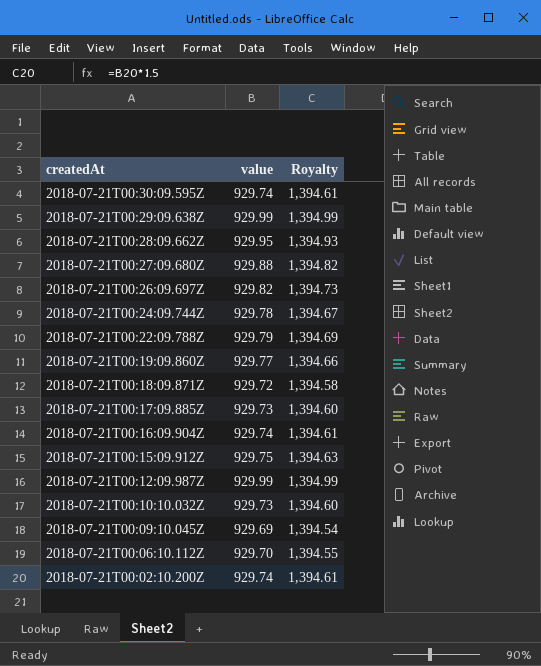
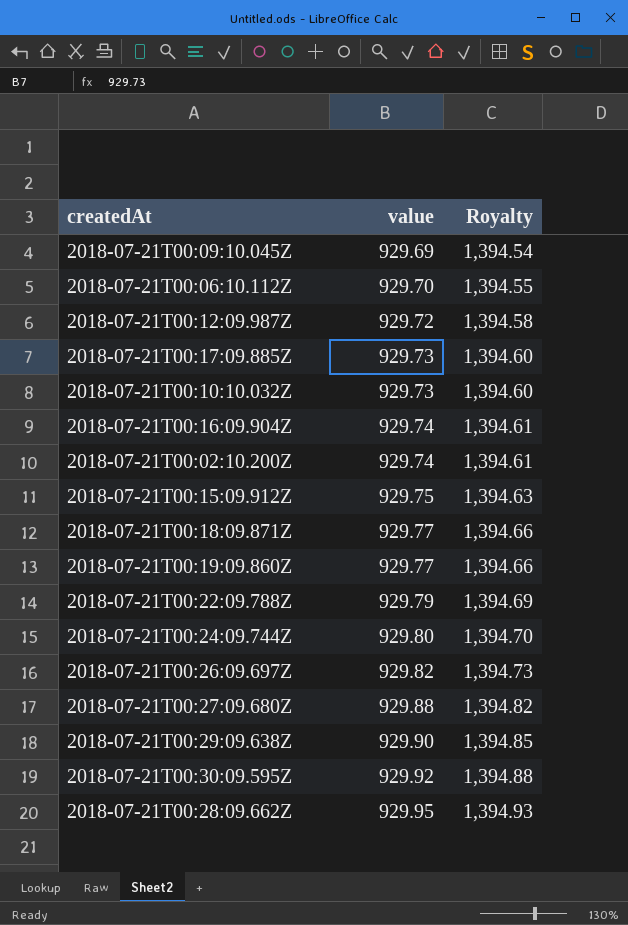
row order: createdAt descending -> value ascending
2018-07-21T00:12:09.987Z | value: 929.99 -> 929.72
2018-07-21T00:12:09.987Z | Royalty: 1,394.99 -> 1,394.58
2018-07-21T00:18:09.871Z | value: 929.72 -> 929.77
2018-07-21T00:18:09.871Z | Royalty: 1,394.58 -> 1,394.66
2018-07-21T00:24:09.744Z | value: 929.78 -> 929.80
2018-07-21T00:24:09.744Z | Royalty: 1,394.67 -> 1,394.70
2018-07-21T00:29:09.638Z | value: 929.99 -> 929.90
2018-07-21T00:29:09.638Z | Royalty: 1,394.99 -> 1,394.85
2018-07-21T00:30:09.595Z | value: 929.74 -> 929.92
2018-07-21T00:30:09.595Z | Royalty: 1,394.61 -> 1,394.88

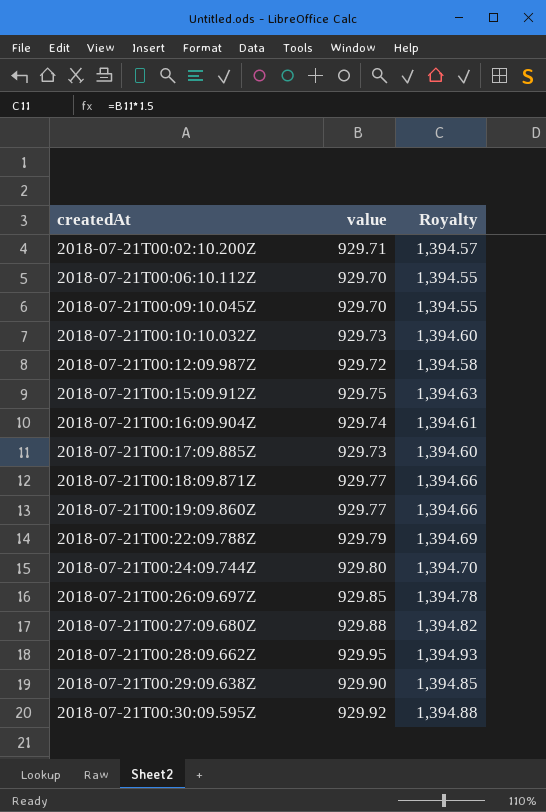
row order: value ascending -> createdAt ascending
2018-07-21T00:02:10.200Z | value: 929.74 -> 929.71
2018-07-21T00:02:10.200Z | Royalty: 1,394.61 -> 1,394.57
2018-07-21T00:09:10.045Z | value: 929.69 -> 929.70
2018-07-21T00:09:10.045Z | Royalty: 1,394.54 -> 1,394.55
2018-07-21T00:26:09.697Z | value: 929.82 -> 929.85
2018-07-21T00:26:09.697Z | Royalty: 1,394.73 -> 1,394.78

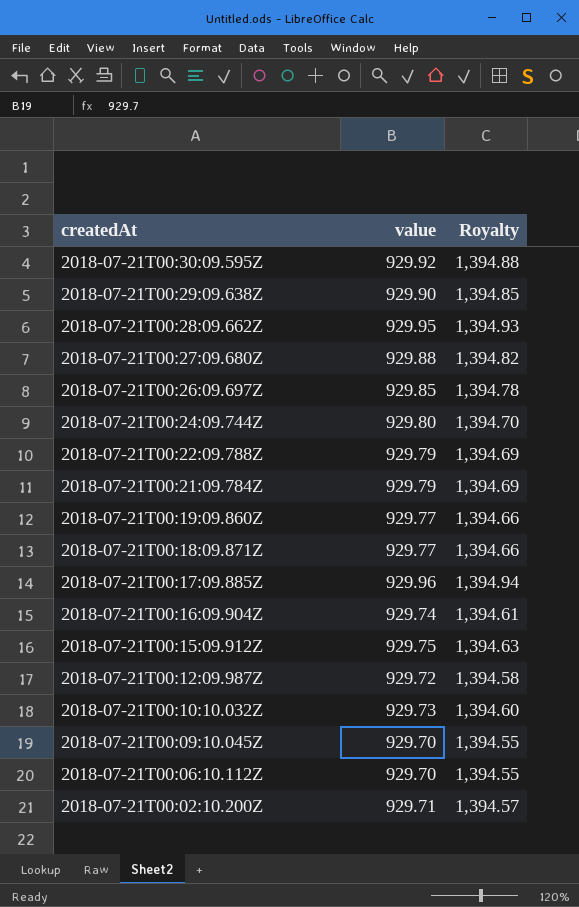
row order: createdAt ascending -> createdAt descending
row 2018-07-21T00:21:09.784Z: none -> 929.79 | 1,394.69
2018-07-21T00:17:09.885Z | value: 929.73 -> 929.96
2018-07-21T00:17:09.885Z | Royalty: 1,394.60 -> 1,394.94

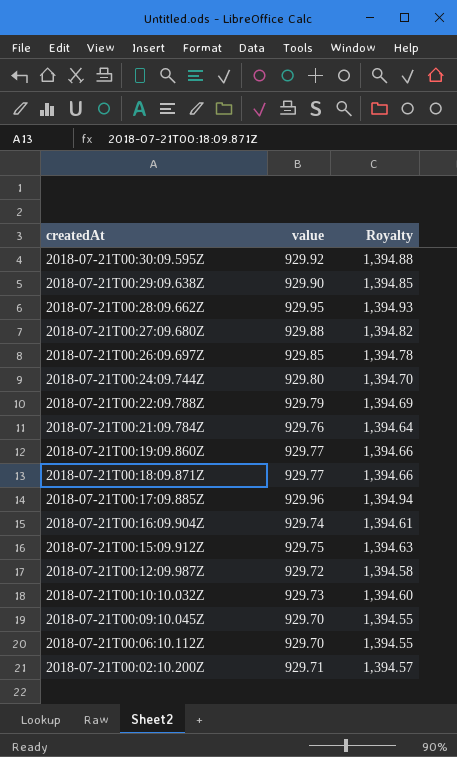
2018-07-21T00:21:09.784Z | value: 929.79 -> 929.76
2018-07-21T00:21:09.784Z | Royalty: 1,394.69 -> 1,394.64

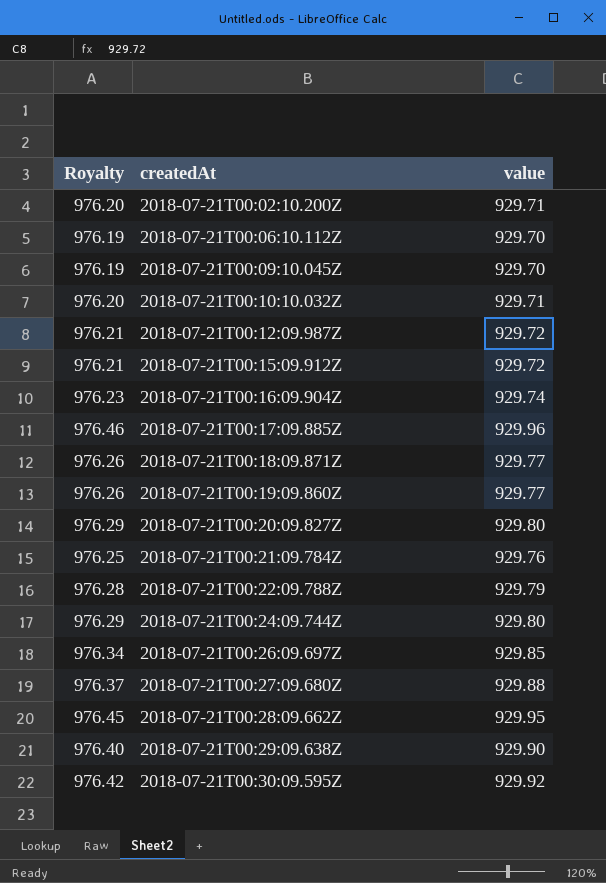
row order: createdAt descending -> createdAt ascending
column Royalty | formula: [value] * 1.5 -> [value] * 1.05
column Royalty | position: 3 -> 1
2018-07-21T00:10:10.032Z | value: 929.73 -> 929.71
2018-07-21T00:15:09.912Z | value: 929.75 -> 929.72
row 2018-07-21T00:20:09.827Z: none -> 976.29 | 929.80

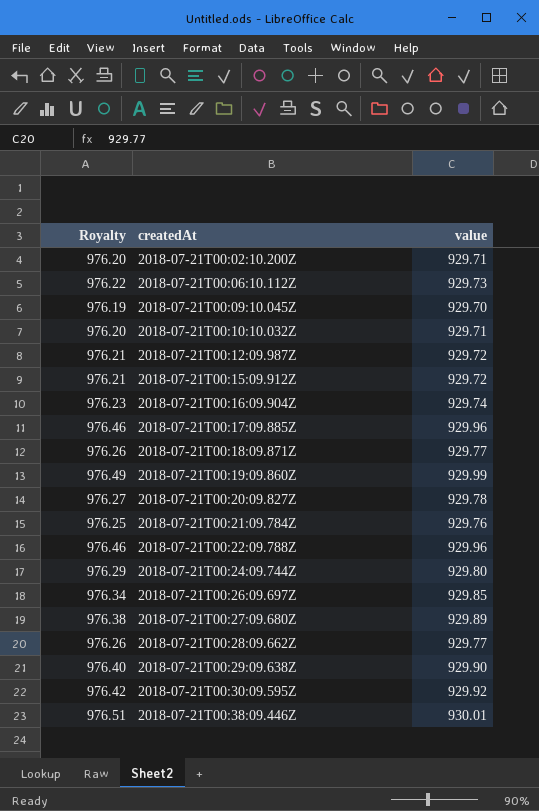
2018-07-21T00:06:10.112Z | Royalty: 976.19 -> 976.22
2018-07-21T00:06:10.112Z | value: 929.70 -> 929.73
2018-07-21T00:19:09.860Z | Royalty: 976.26 -> 976.49
2018-07-21T00:19:09.860Z | value: 929.77 -> 929.99
2018-07-21T00:20:09.827Z | Royalty: 976.29 -> 976.27
2018-07-21T00:20:09.827Z | value: 929.80 -> 929.78
2018-07-21T00:22:09.788Z | Royalty: 976.28 -> 976.46
2018-07-21T00:22:09.788Z | value: 929.79 -> 929.96
2018-07-21T00:27:09.680Z | Royalty: 976.37 -> 976.38
2018-07-21T00:27:09.680Z | value: 929.88 -> 929.89
2018-07-21T00:28:09.662Z | Royalty: 976.45 -> 976.26
2018-07-21T00:28:09.662Z | value: 929.95 -> 929.77
row 2018-07-21T00:38:09.446Z: none -> 976.51 | 930.01

